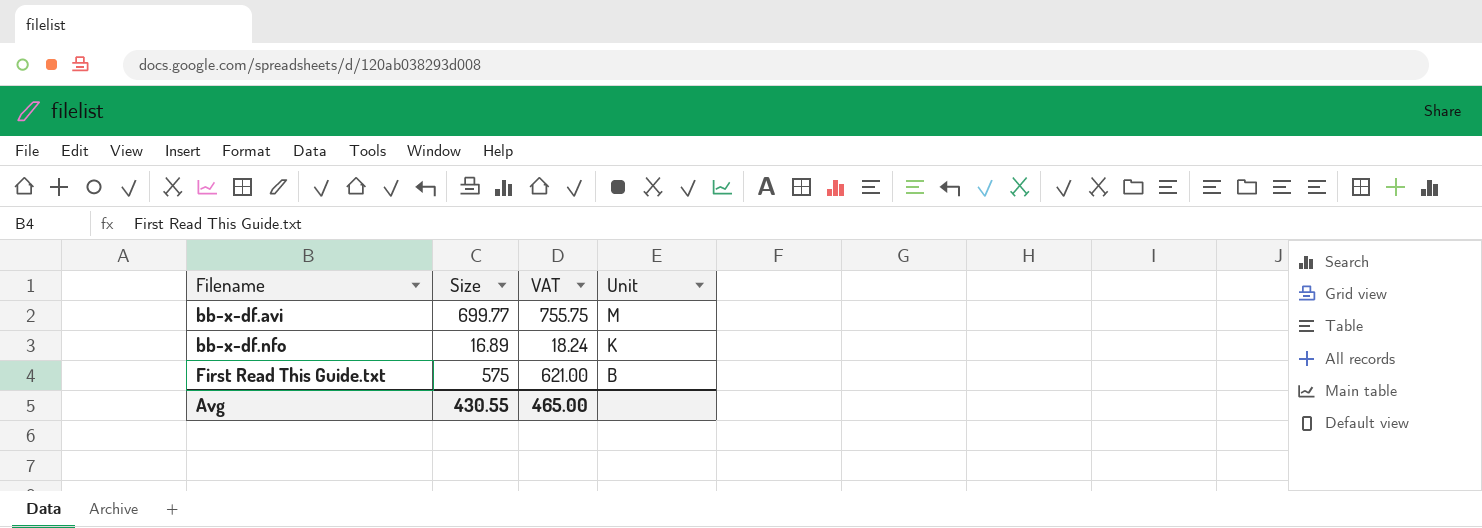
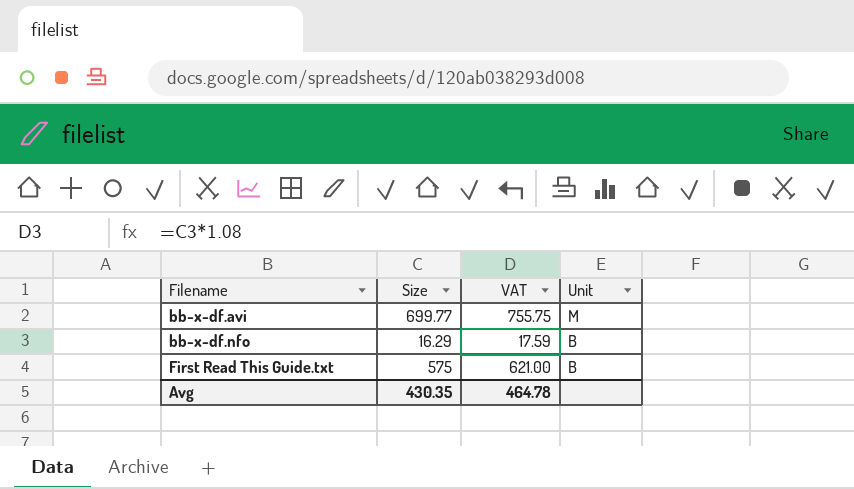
bb-x-df.nfo | Size: 16.89 -> 16.29
bb-x-df.nfo | VAT: 18.24 -> 17.59
bb-x-df.nfo | Unit: K -> B
Avg | Size: 430.55 -> 430.35
Avg | VAT: 465.00 -> 464.78

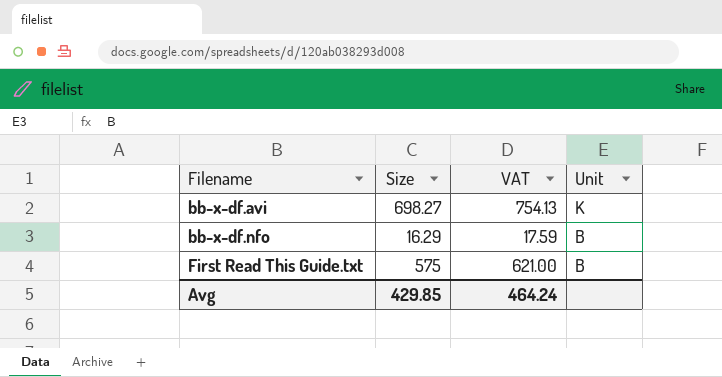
bb-x-df.avi | Size: 699.77 -> 698.27
bb-x-df.avi | VAT: 755.75 -> 754.13
bb-x-df.avi | Unit: M -> K
Avg | Size: 430.35 -> 429.85
Avg | VAT: 464.78 -> 464.24

